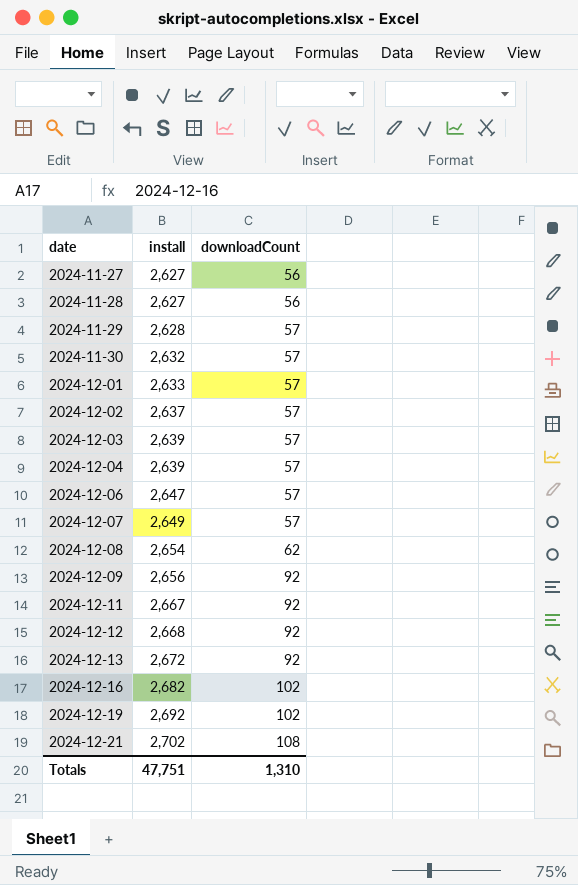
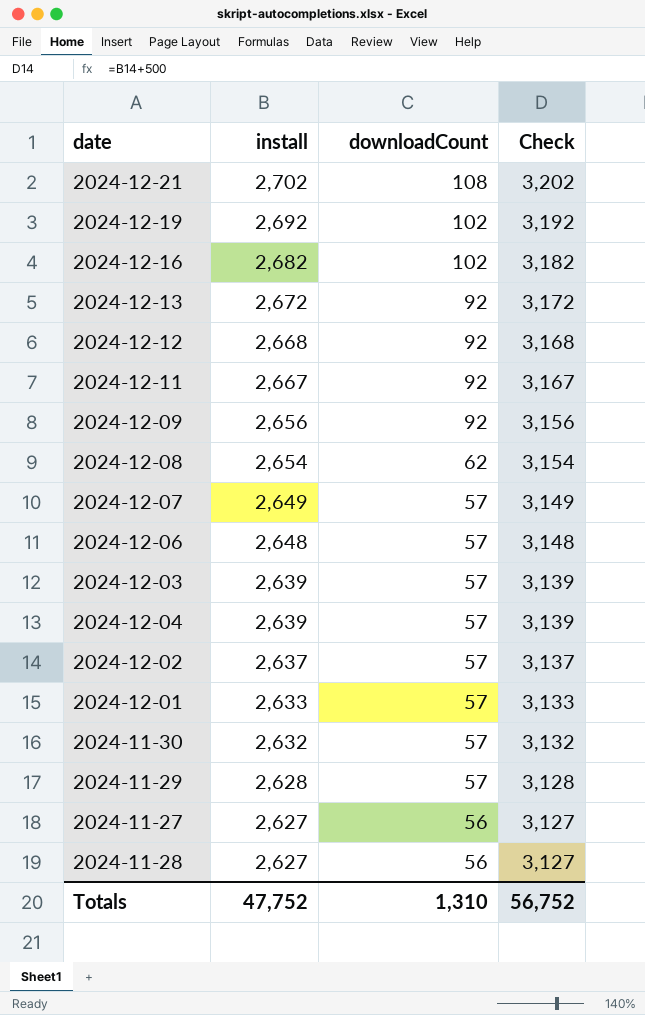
row order: date ascending -> install descending
column Check | formula: none -> [install] + 500
2024-12-06 | install: 2,647 -> 2,648
Totals | install: 47,751 -> 47,752

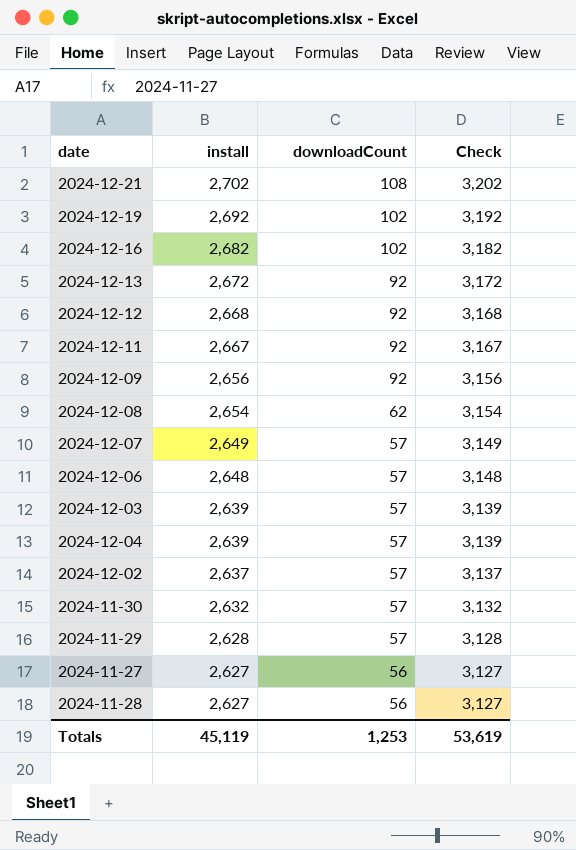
row 2024-12-01: 2,633 | 57 | 3,133 -> none
Totals | install: 47,752 -> 45,119
Totals | downloadCount: 1,310 -> 1,253
Totals | Check: 56,752 -> 53,619

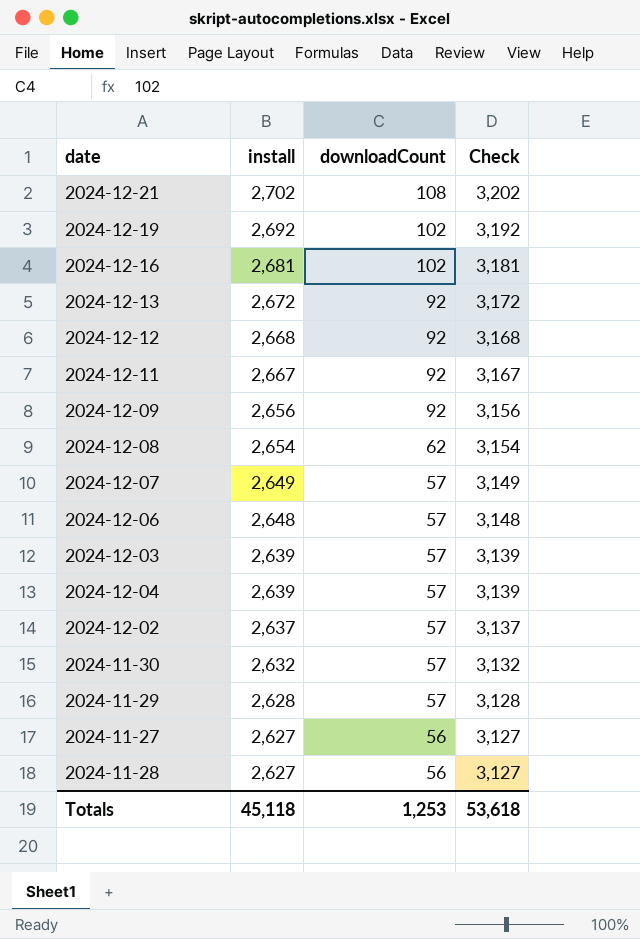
2024-12-16 | install: 2,682 -> 2,681
2024-12-16 | Check: 3,182 -> 3,181
Totals | install: 45,119 -> 45,118
Totals | Check: 53,619 -> 53,618

